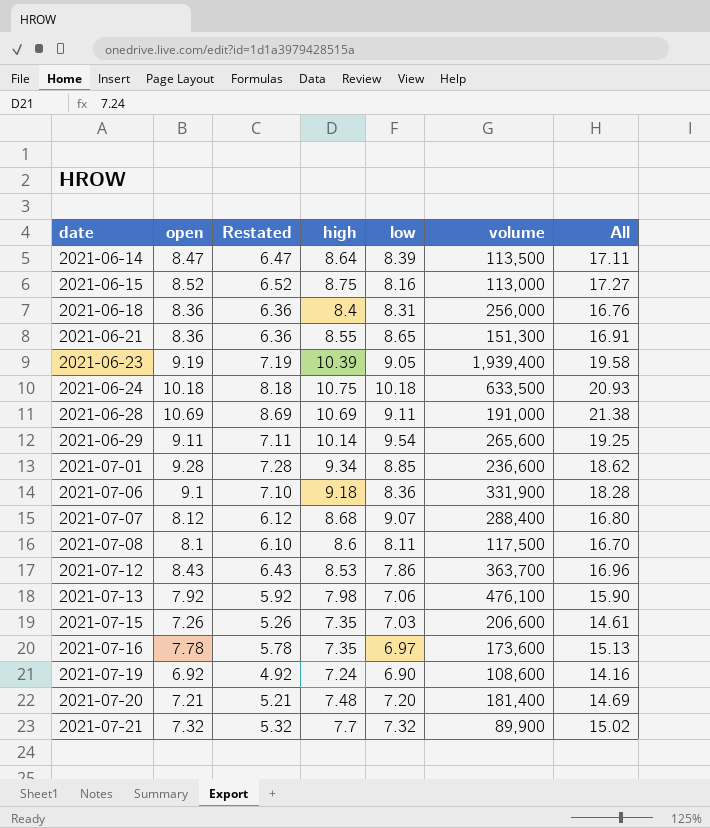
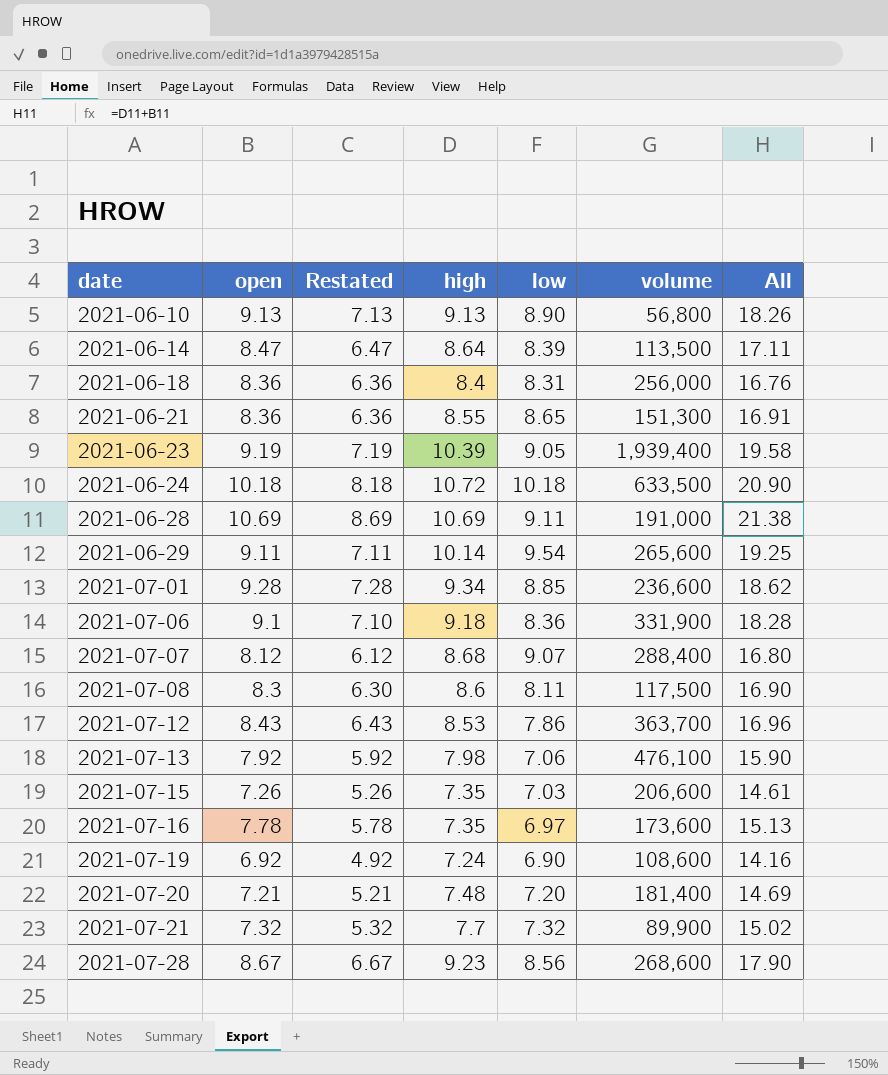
row 2021-06-15: 8.52 | 6.52 | 8.75 | 8.16 | 113,000 | 17.27 -> none
row 2021-06-10: none -> 9.13 | 7.13 | 9.13 | 8.90 | 56,800 | 18.26
2021-06-24 | high: 10.75 -> 10.72
2021-06-24 | All: 20.93 -> 20.90
2021-07-08 | open: 8.1 -> 8.3
2021-07-08 | Restated: 6.10 -> 6.30
2021-07-08 | All: 16.70 -> 16.90
row 2021-07-28: none -> 8.67 | 6.67 | 9.23 | 8.56 | 268,600 | 17.90

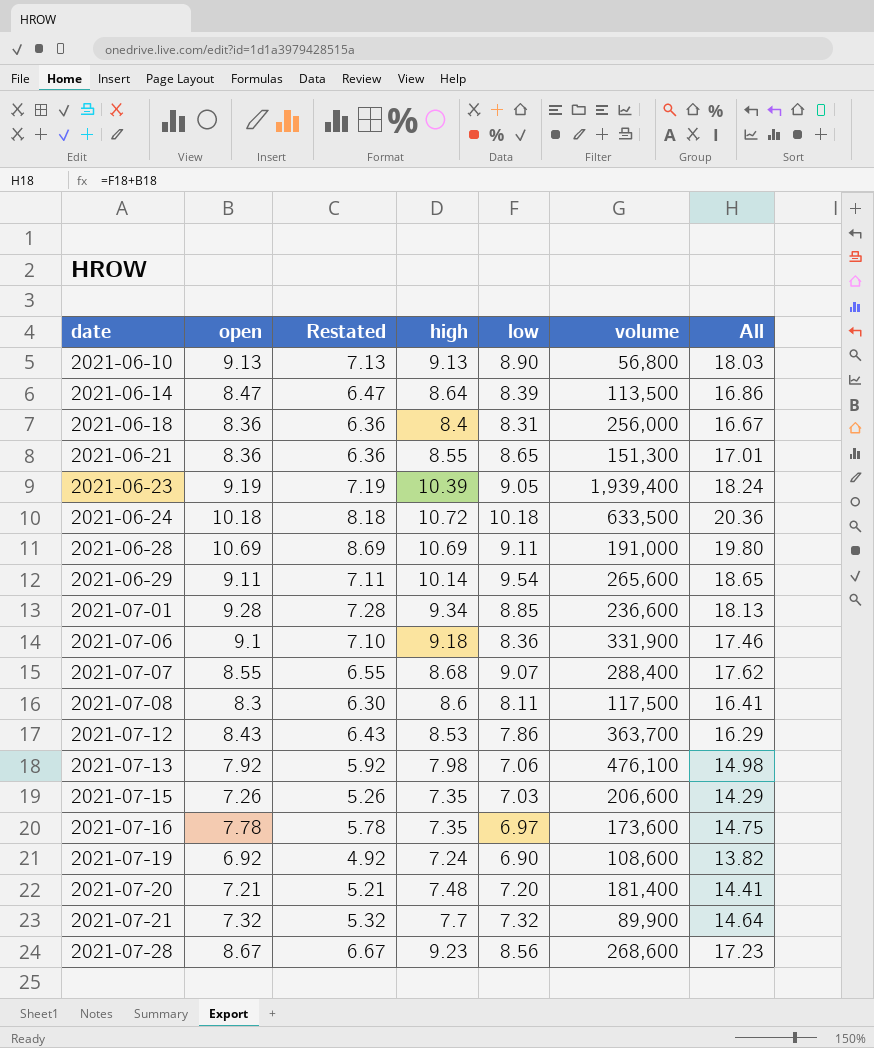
column All | formula: [open] + [high] -> [open] + [low]
2021-07-07 | open: 8.12 -> 8.55
2021-07-07 | Restated: 6.12 -> 6.55

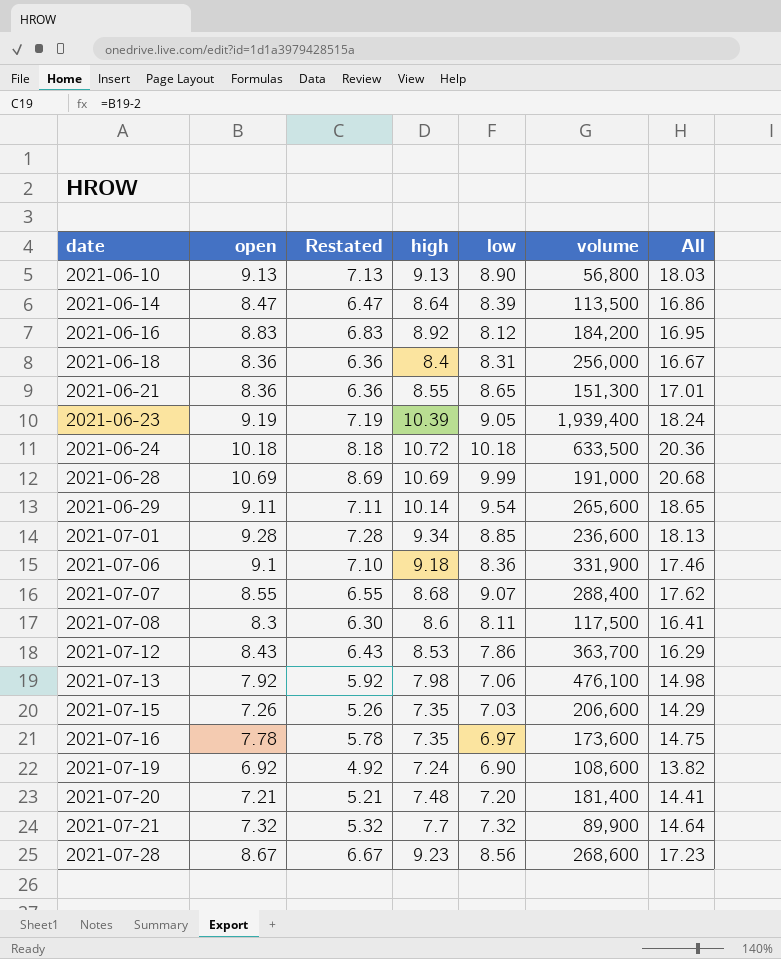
row 2021-06-16: none -> 8.83 | 6.83 | 8.92 | 8.12 | 184,200 | 16.95
2021-06-28 | low: 9.11 -> 9.99
2021-06-28 | All: 19.80 -> 20.68

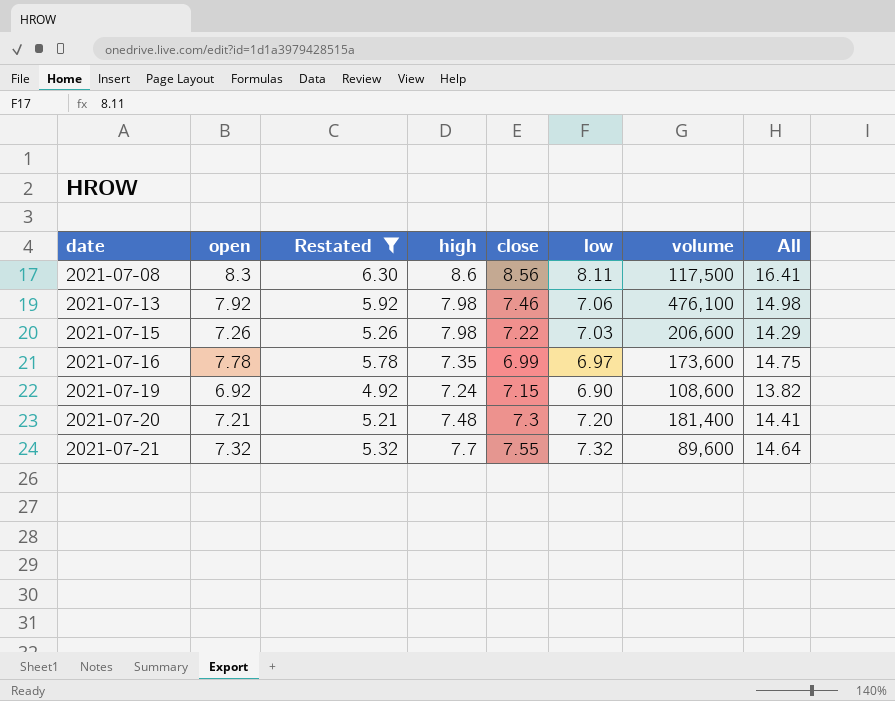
filter: none -> Restated <= 6.30
column close | position: none -> 5
2021-07-15 | high: 7.35 -> 7.98
2021-07-21 | volume: 89,900 -> 89,600

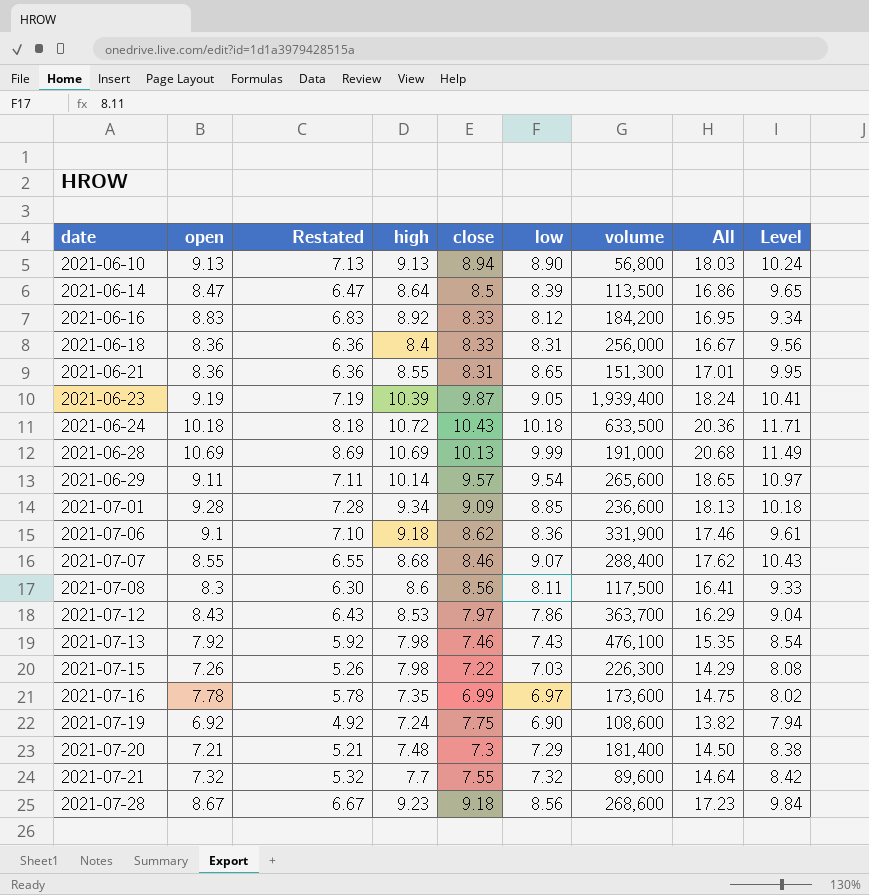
filter: Restated <= 6.30 -> none
column Level | formula: none -> [low] * 1.15
2021-07-13 | low: 7.06 -> 7.43
2021-07-13 | All: 14.98 -> 15.35
2021-07-15 | volume: 206,600 -> 226,300
2021-07-19 | close: 7.15 -> 7.75
2021-07-20 | low: 7.20 -> 7.29
2021-07-20 | All: 14.41 -> 14.50

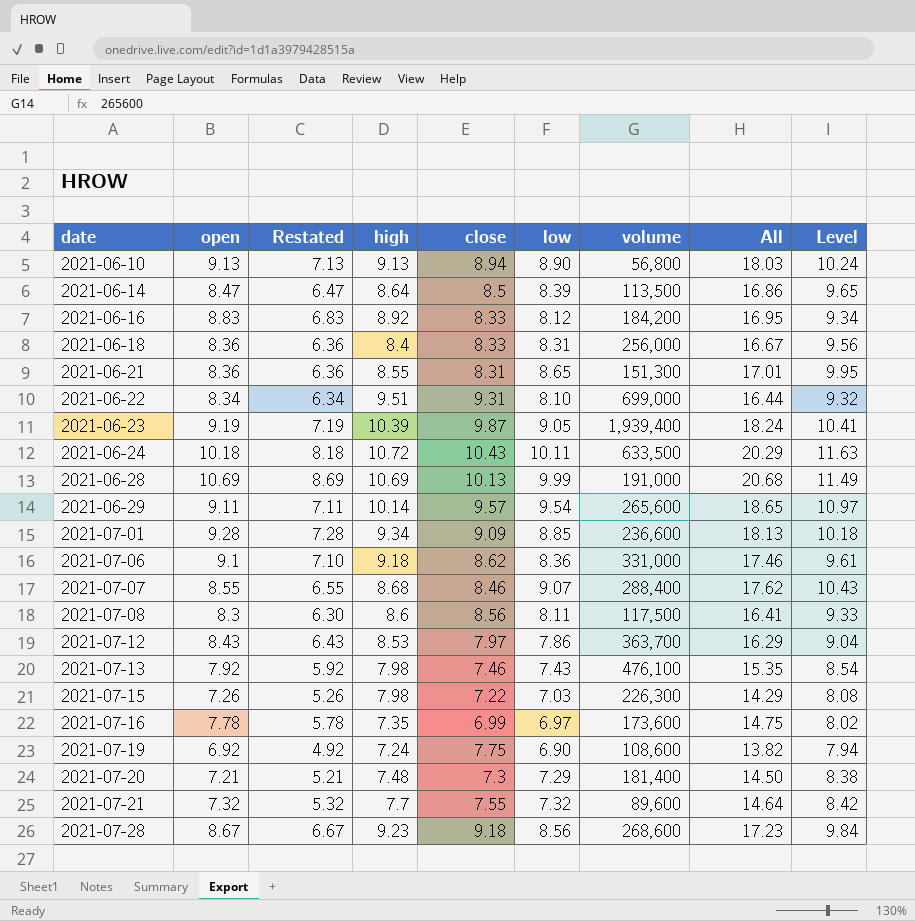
row 2021-06-22: none -> 8.34 | 6.34 | 9.51 | 9.31 | 8.10 | 699,000 | 16.44 | 9.32
2021-06-24 | low: 10.18 -> 10.11
2021-06-24 | All: 20.36 -> 20.29
2021-06-24 | Level: 11.71 -> 11.63
2021-07-06 | volume: 331,900 -> 331,000

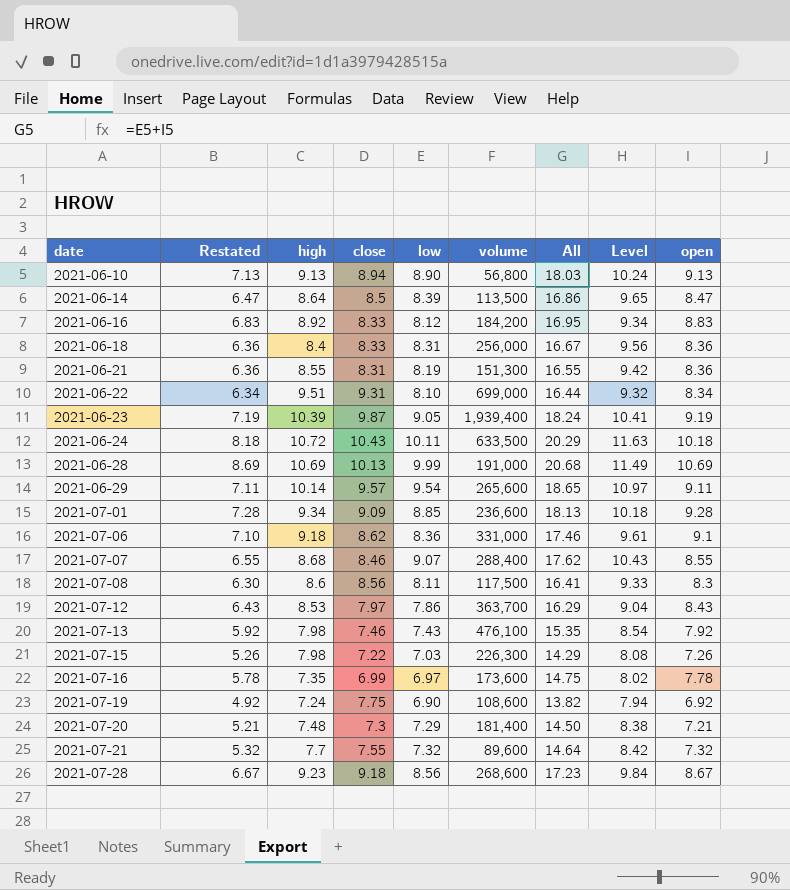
column open | position: 2 -> 9
2021-06-21 | low: 8.65 -> 8.19
2021-06-21 | All: 17.01 -> 16.55
2021-06-21 | Level: 9.95 -> 9.42

